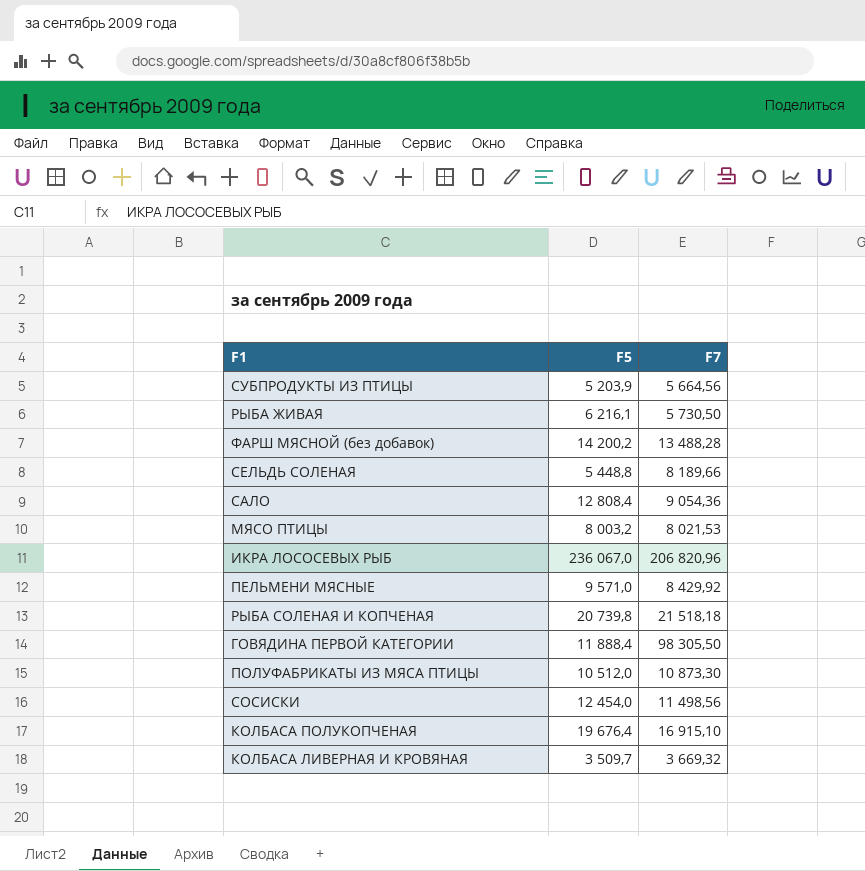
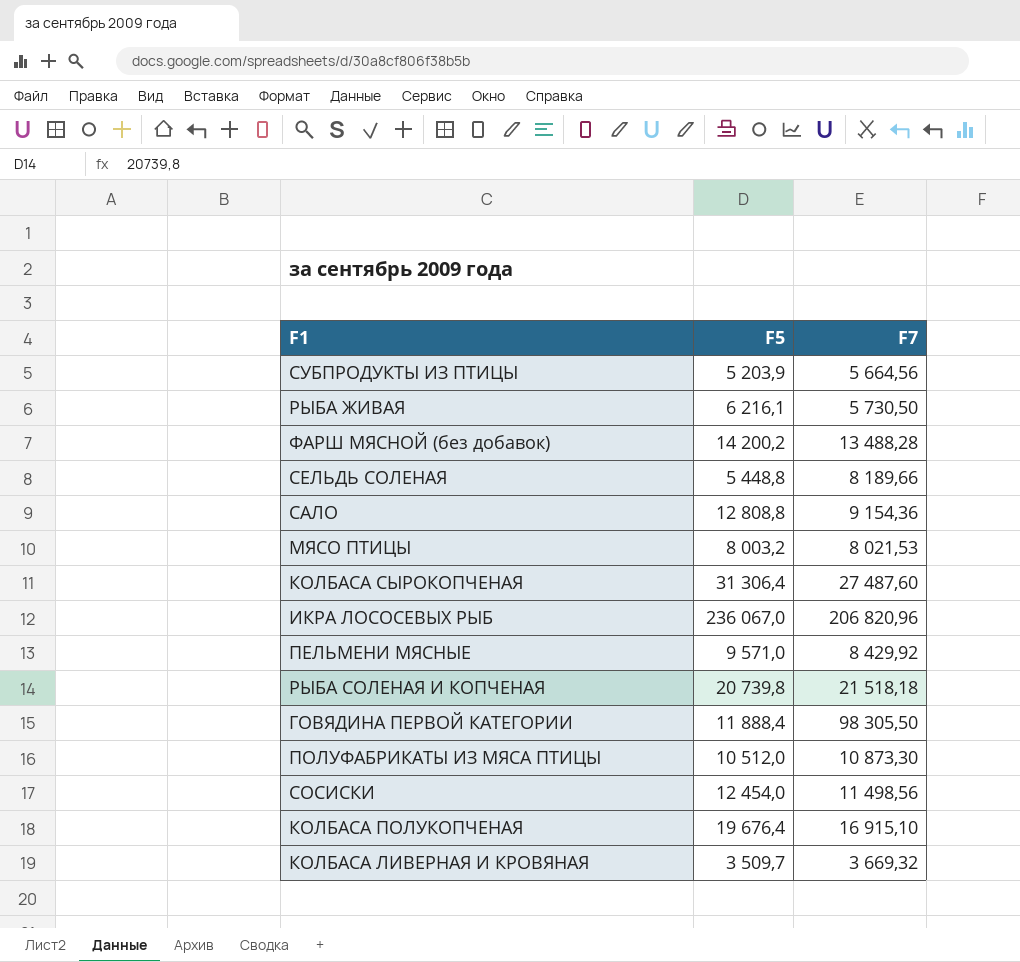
САЛО | F5: 12 808,4 -> 12 808,8
САЛО | F7: 9 054,36 -> 9 154,36
row КОЛБАСА СЫРОКОПЧЕНАЯ: none -> 31 306,4 | 27 487,60

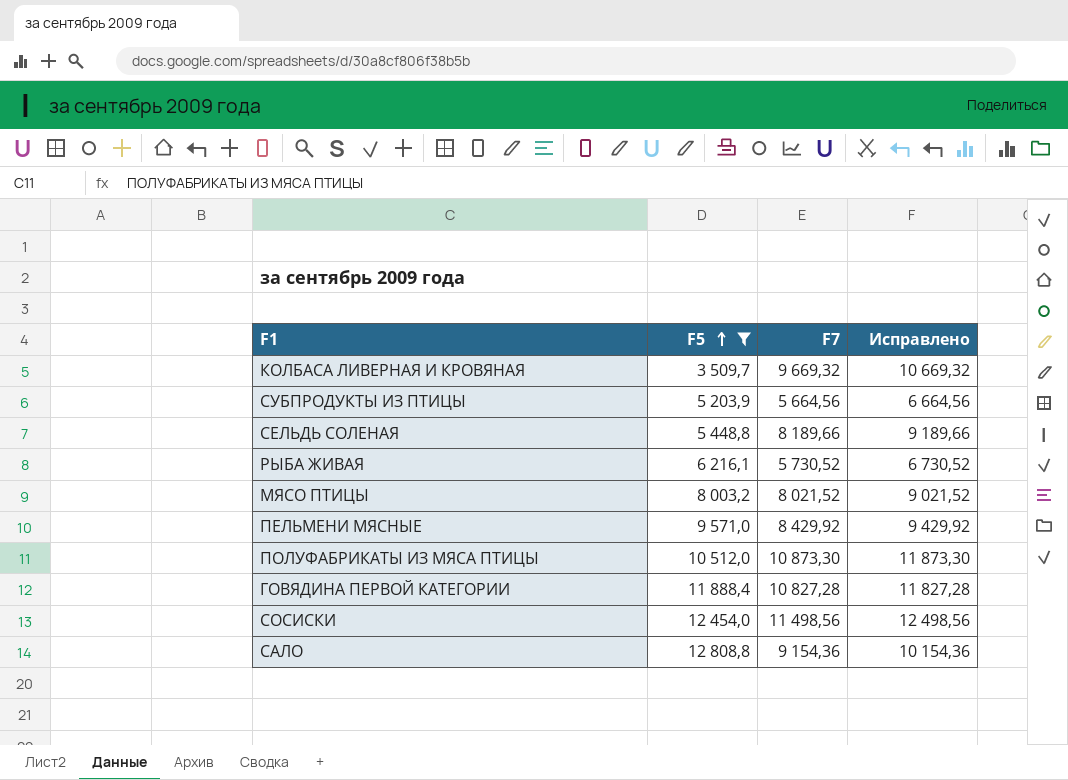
filter: none -> F5 <= 12 808,8
row order: none -> F5 ascending
column Исправлено | formula: none -> [F7] + 1000
КОЛБАСА ЛИВЕРНАЯ И КРОВЯНАЯ | F7: 3 669,32 -> 9 669,32
РЫБА ЖИВАЯ | F7: 5 730,50 -> 5 730,52
МЯСО ПТИЦЫ | F7: 8 021,53 -> 8 021,52
ГОВЯДИНА ПЕРВОЙ КАТЕГОРИИ | F7: 98 305,50 -> 10 827,28

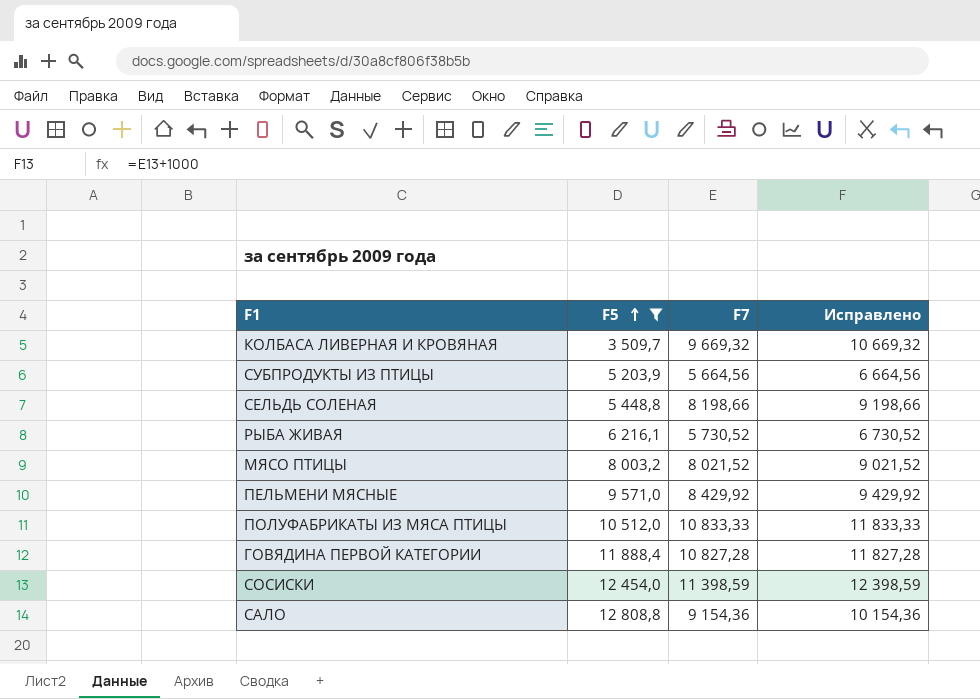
СЕЛЬДЬ СОЛЕНАЯ | F7: 8 189,66 -> 8 198,66
СЕЛЬДЬ СОЛЕНАЯ | Исправлено: 9 189,66 -> 9 198,66
ПОЛУФАБРИКАТЫ ИЗ МЯСА ПТИЦЫ | F7: 10 873,30 -> 10 833,33
ПОЛУФАБРИКАТЫ ИЗ МЯСА ПТИЦЫ | Исправлено: 11 873,30 -> 11 833,33
СОСИСКИ | F7: 11 498,56 -> 11 398,59
СОСИСКИ | Исправлено: 12 498,56 -> 12 398,59

